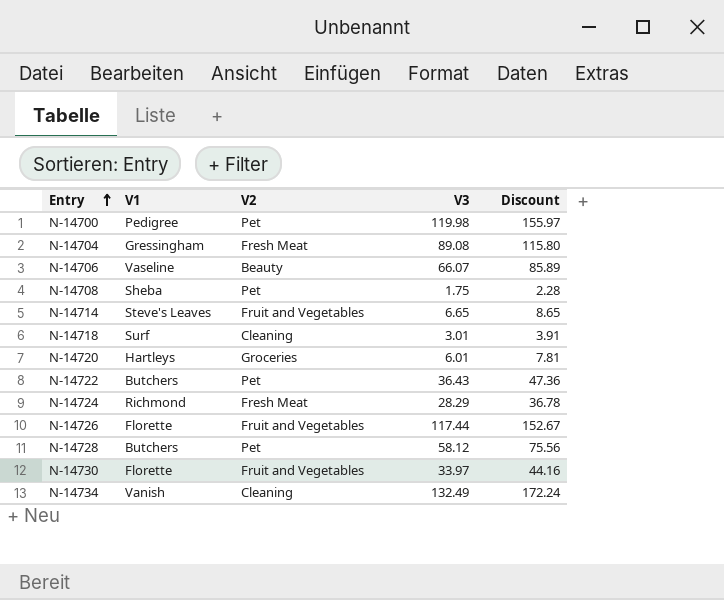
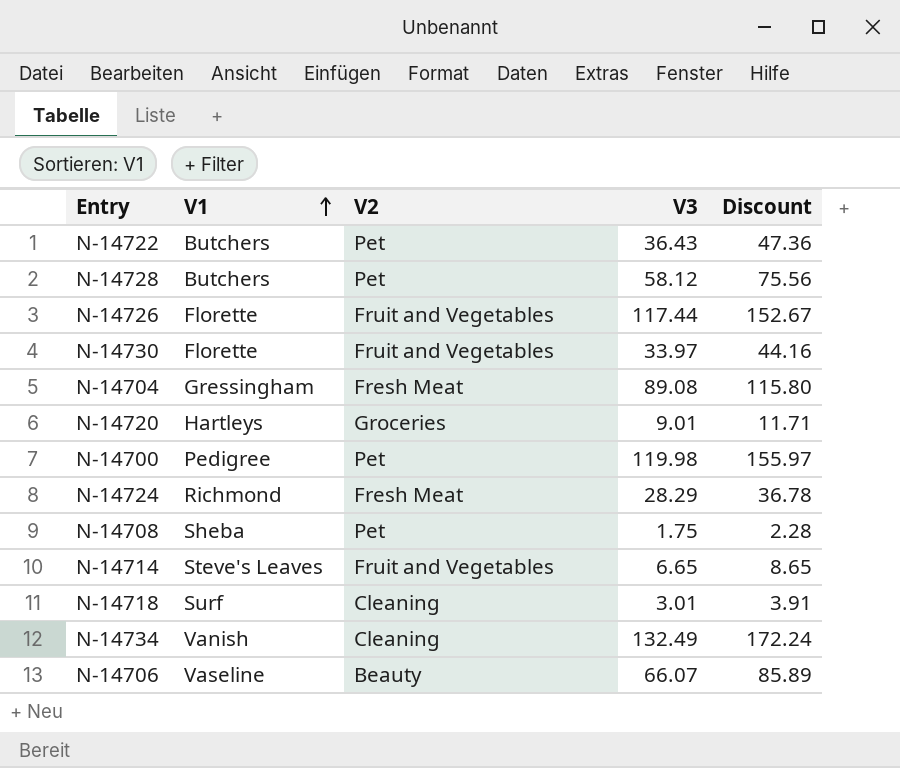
row order: Entry ascending -> V1 ascending
N-14720 | V3: 6.01 -> 9.01
N-14720 | Discount: 7.81 -> 11.71

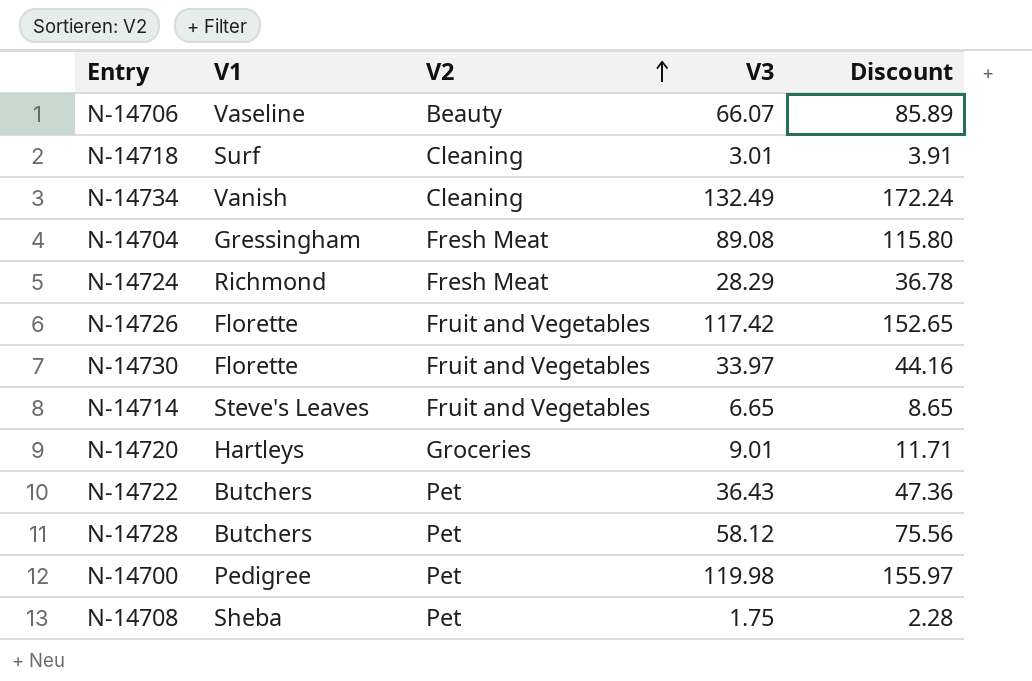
row order: V1 ascending -> V2 ascending
N-14726 | V3: 117.44 -> 117.42
N-14726 | Discount: 152.67 -> 152.65

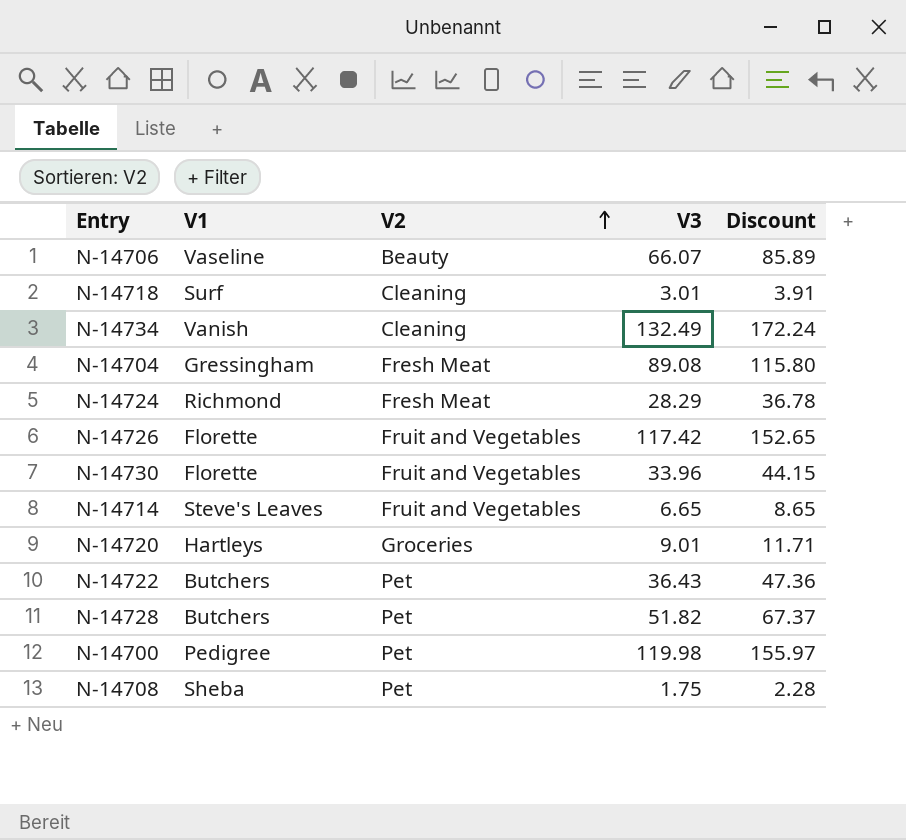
N-14730 | V3: 33.97 -> 33.96
N-14730 | Discount: 44.16 -> 44.15
N-14728 | V3: 58.12 -> 51.82
N-14728 | Discount: 75.56 -> 67.37

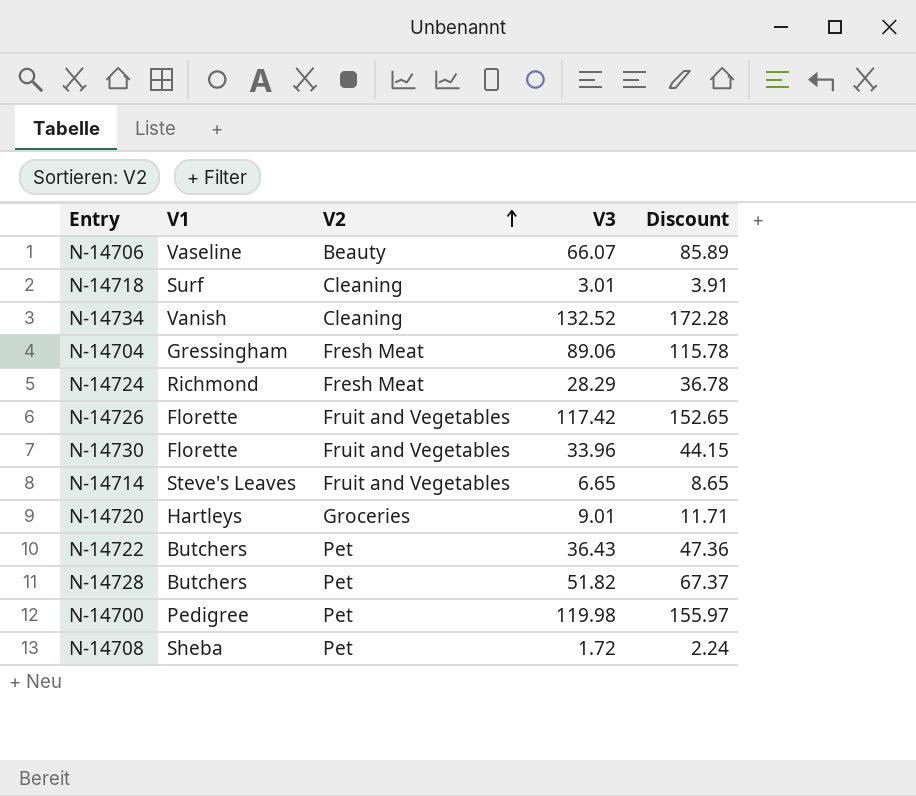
N-14734 | V3: 132.49 -> 132.52
N-14734 | Discount: 172.24 -> 172.28
N-14704 | V3: 89.08 -> 89.06
N-14704 | Discount: 115.80 -> 115.78
N-14708 | V3: 1.75 -> 1.72
N-14708 | Discount: 2.28 -> 2.24

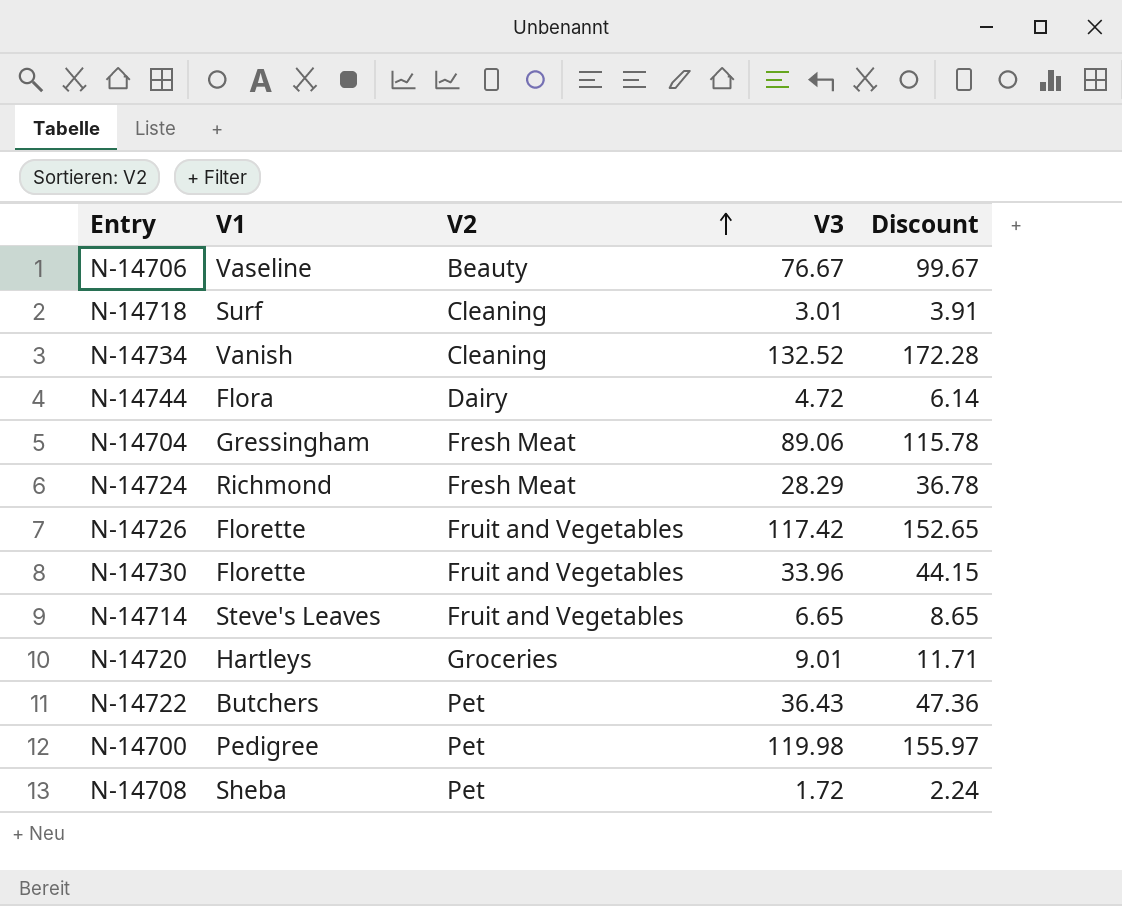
row N-14728: Butchers | Pet | 51.82 | 67.37 -> none
N-14706 | V3: 66.07 -> 76.67
N-14706 | Discount: 85.89 -> 99.67
row N-14744: none -> Flora | Dairy | 4.72 | 6.14

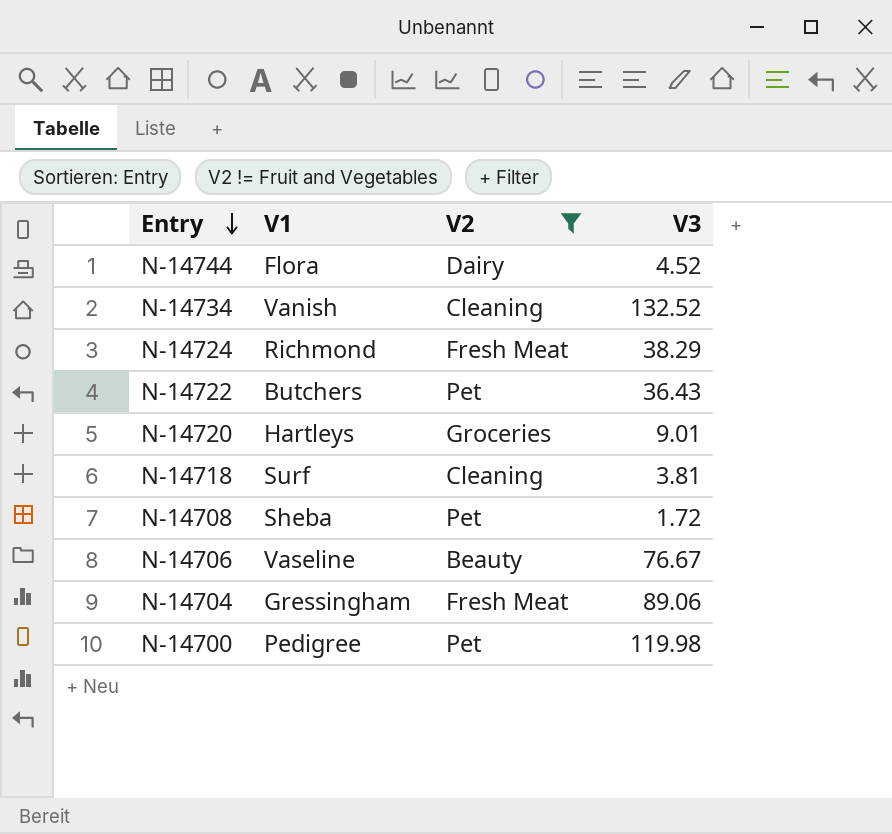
filter: none -> V2 != Fruit and Vegetables
row order: V2 ascending -> Entry descending
column Discount | formula: [V3] * 1.3 -> none
N-14744 | V3: 4.72 -> 4.52
N-14724 | V3: 28.29 -> 38.29
N-14718 | V3: 3.01 -> 3.81

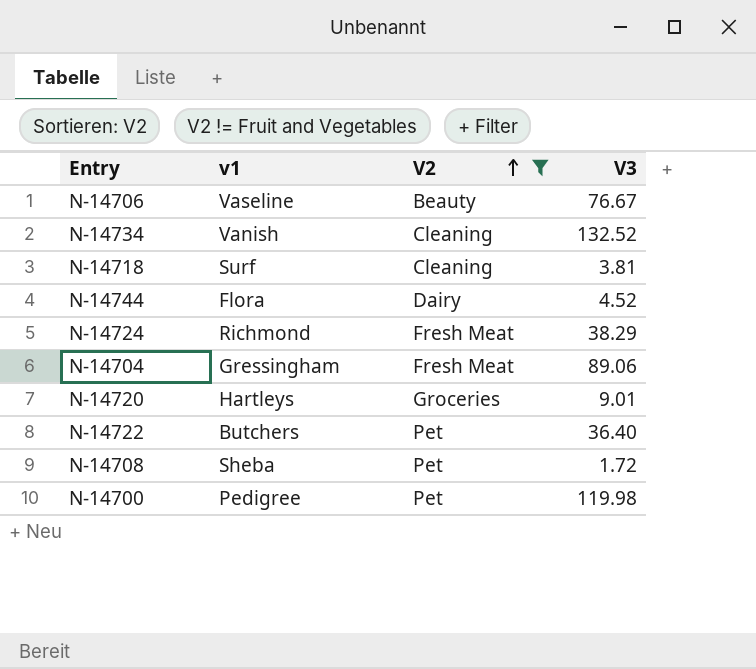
row order: Entry descending -> V2 ascending
column name: V1 -> v1
N-14722 | V3: 36.43 -> 36.40

